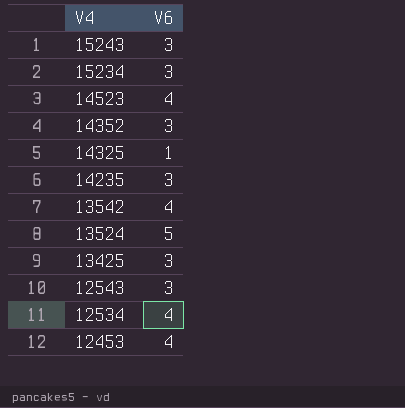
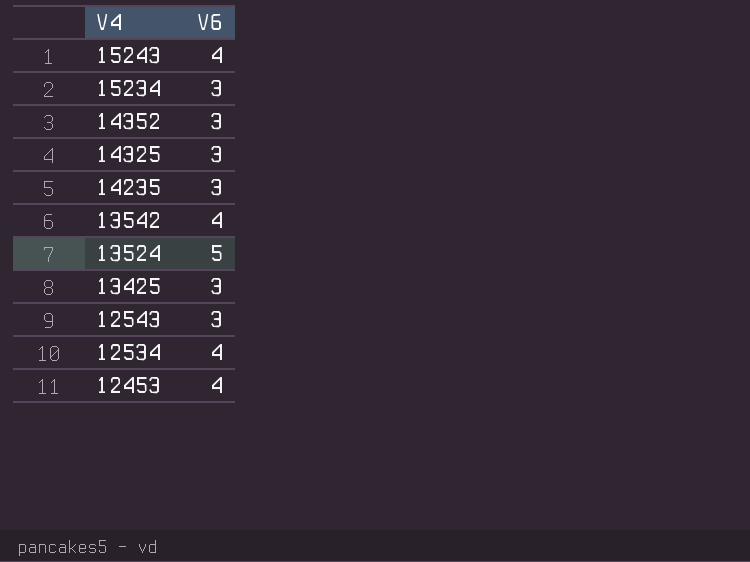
row 14523: 4 -> none
15243 | V6: 3 -> 4
14325 | V6: 1 -> 3

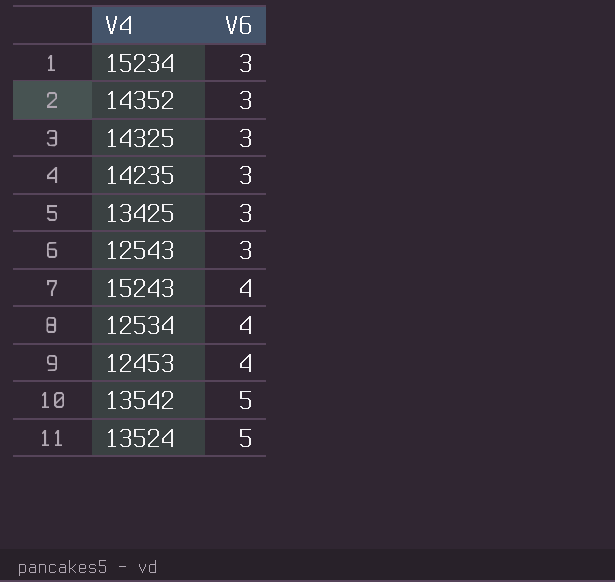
row order: V4 descending -> V6 ascending
13542 | V6: 4 -> 5

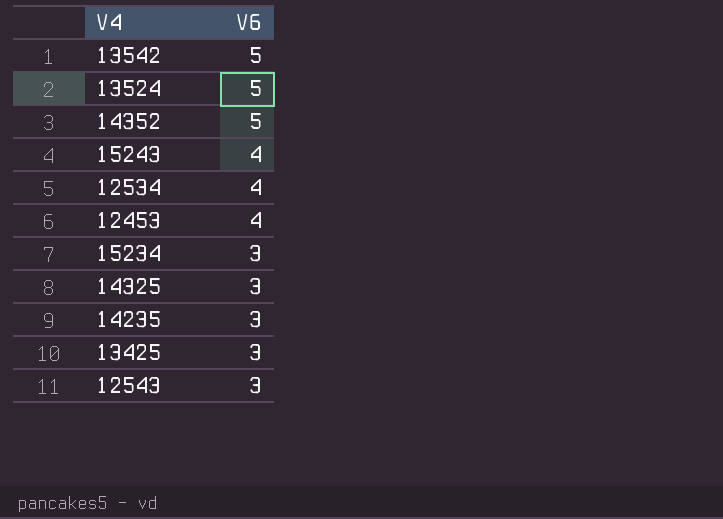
row order: V6 ascending -> V6 descending
14352 | V6: 3 -> 5

